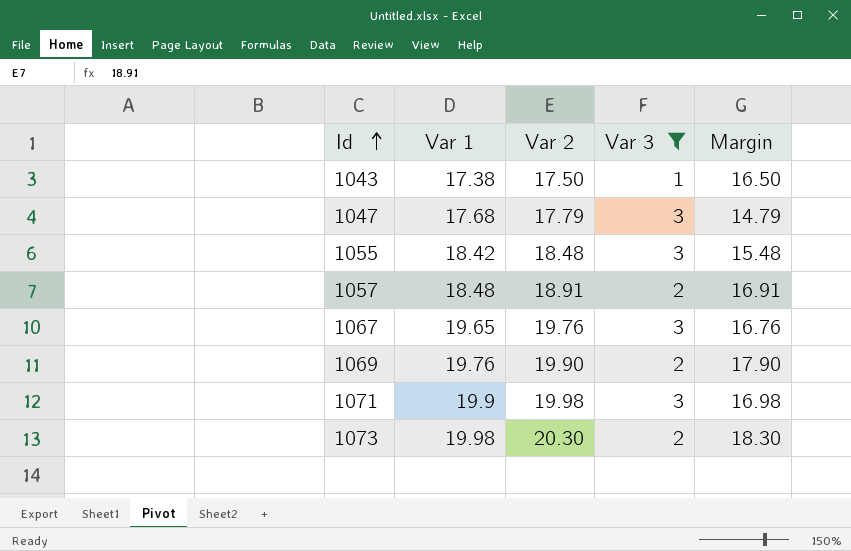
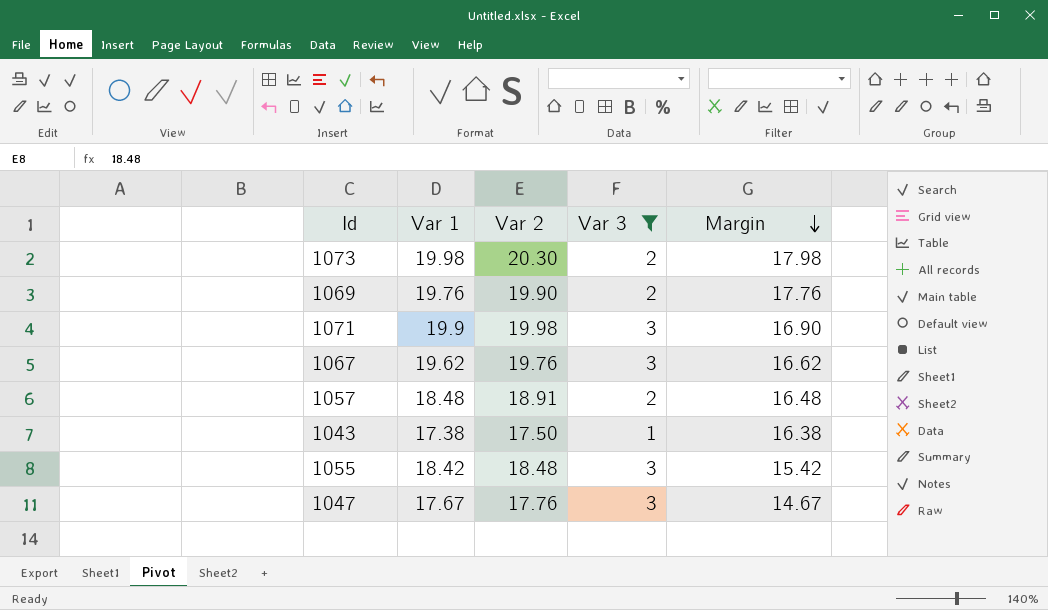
row order: Id ascending -> Margin descending
column Margin | formula: [Var 2] - [Var 3] -> [Var 1] - [Var 3]
1067 | Var 1: 19.65 -> 19.62
1047 | Var 1: 17.68 -> 17.67
1047 | Var 2: 17.79 -> 17.76

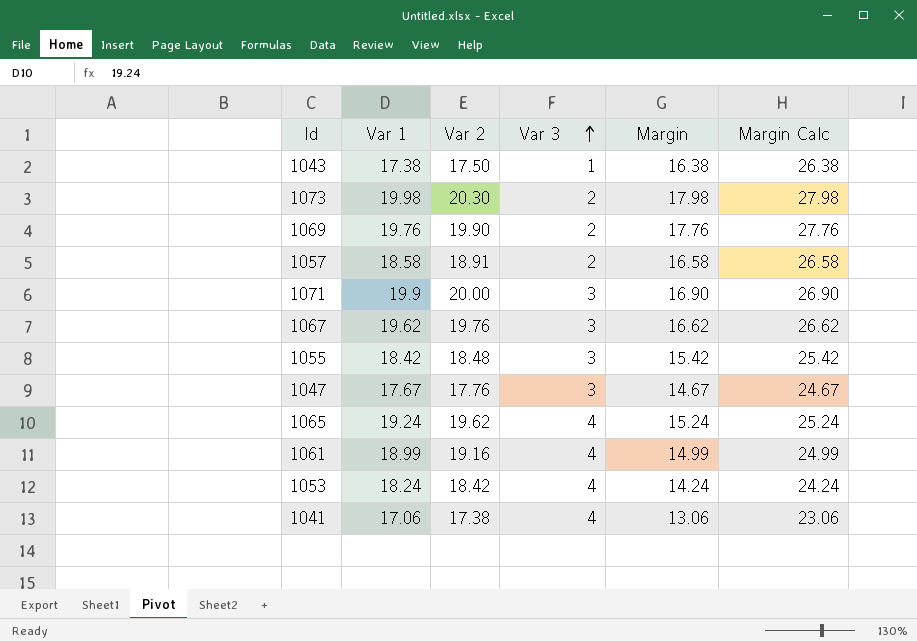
filter: Var 3 != 4 -> none
row order: Margin descending -> Var 3 ascending
column Margin Calc | formula: none -> [Margin] + 10
1057 | Var 1: 18.48 -> 18.58
1057 | Margin: 16.48 -> 16.58
1071 | Var 2: 19.98 -> 20.00

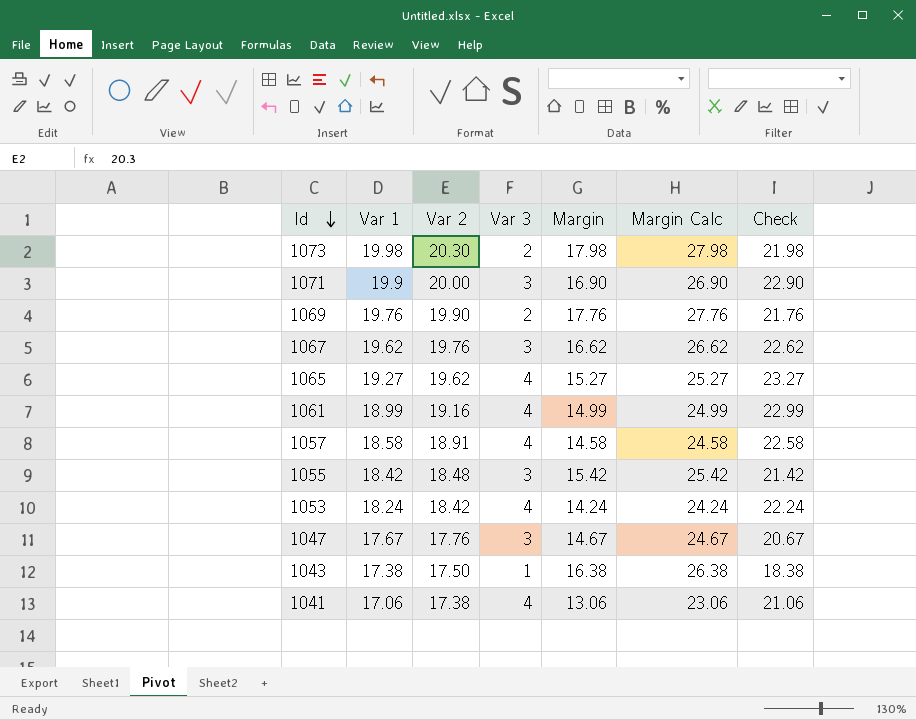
row order: Var 3 ascending -> Id descending
column Check | formula: none -> [Var 1] + [Var 3]
1065 | Var 1: 19.24 -> 19.27
1065 | Margin: 15.24 -> 15.27
1065 | Margin Calc: 25.24 -> 25.27
1057 | Var 3: 2 -> 4
1057 | Margin: 16.58 -> 14.58
1057 | Margin Calc: 26.58 -> 24.58

